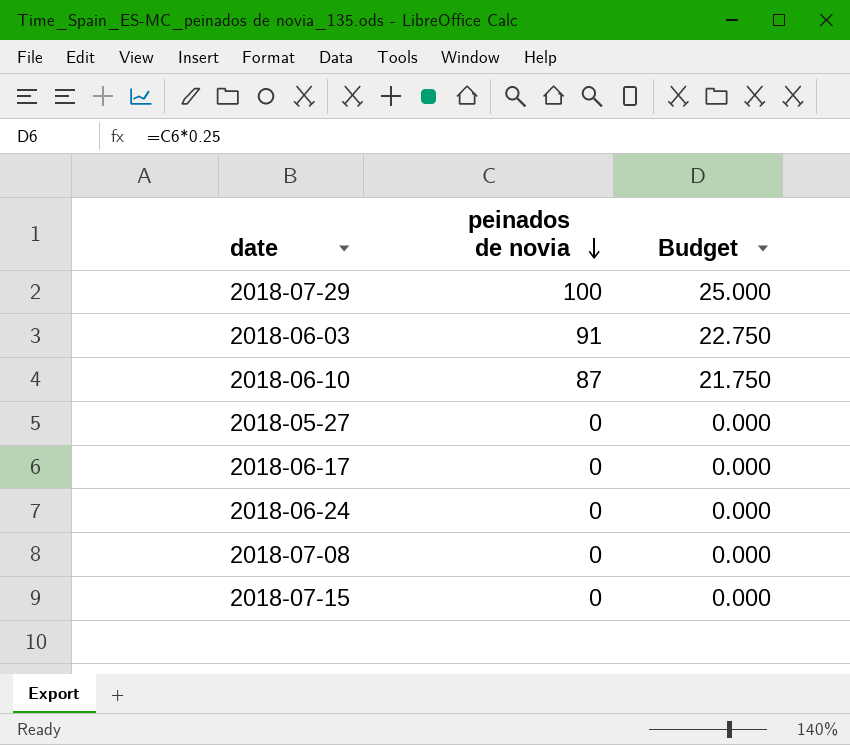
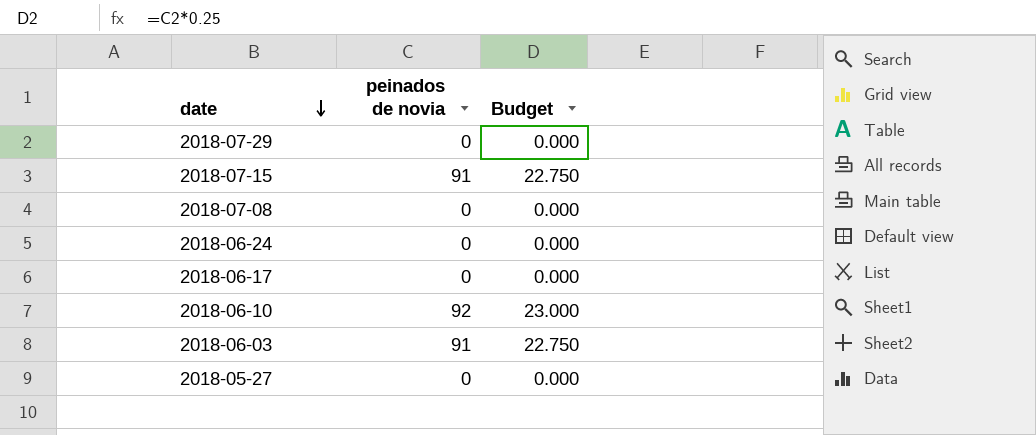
row order: peinados de novia descending -> date descending
2018-07-29 | peinados de novia: 100 -> 0
2018-07-29 | Budget: 25.000 -> 0.000
2018-07-15 | peinados de novia: 0 -> 91
2018-07-15 | Budget: 0.000 -> 22.750
2018-06-10 | peinados de novia: 87 -> 92
2018-06-10 | Budget: 21.750 -> 23.000

